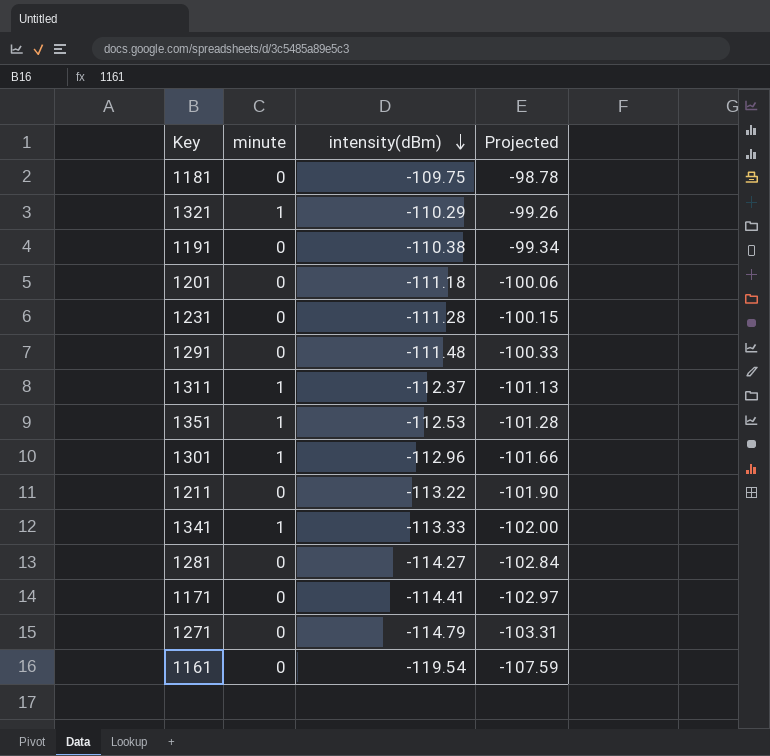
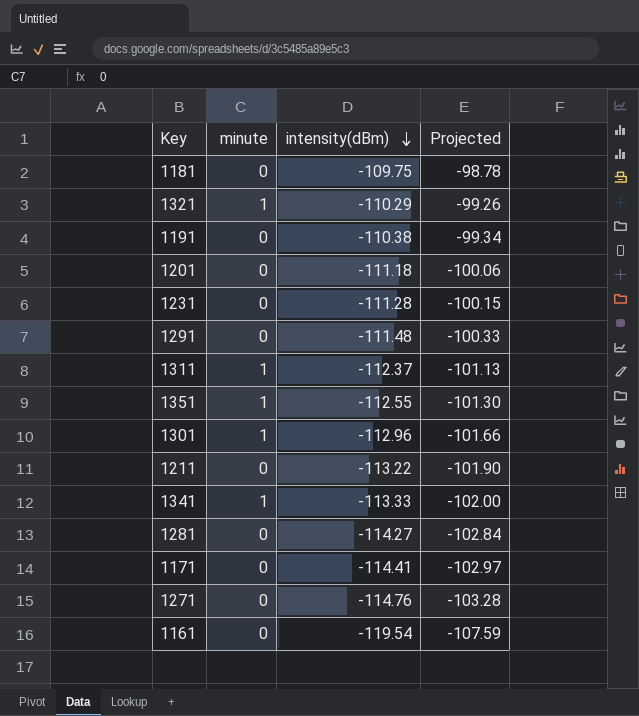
1351 | intensity(dBm): -112.53 -> -112.55
1351 | Projected: -101.28 -> -101.30
1271 | intensity(dBm): -114.79 -> -114.76
1271 | Projected: -103.31 -> -103.28

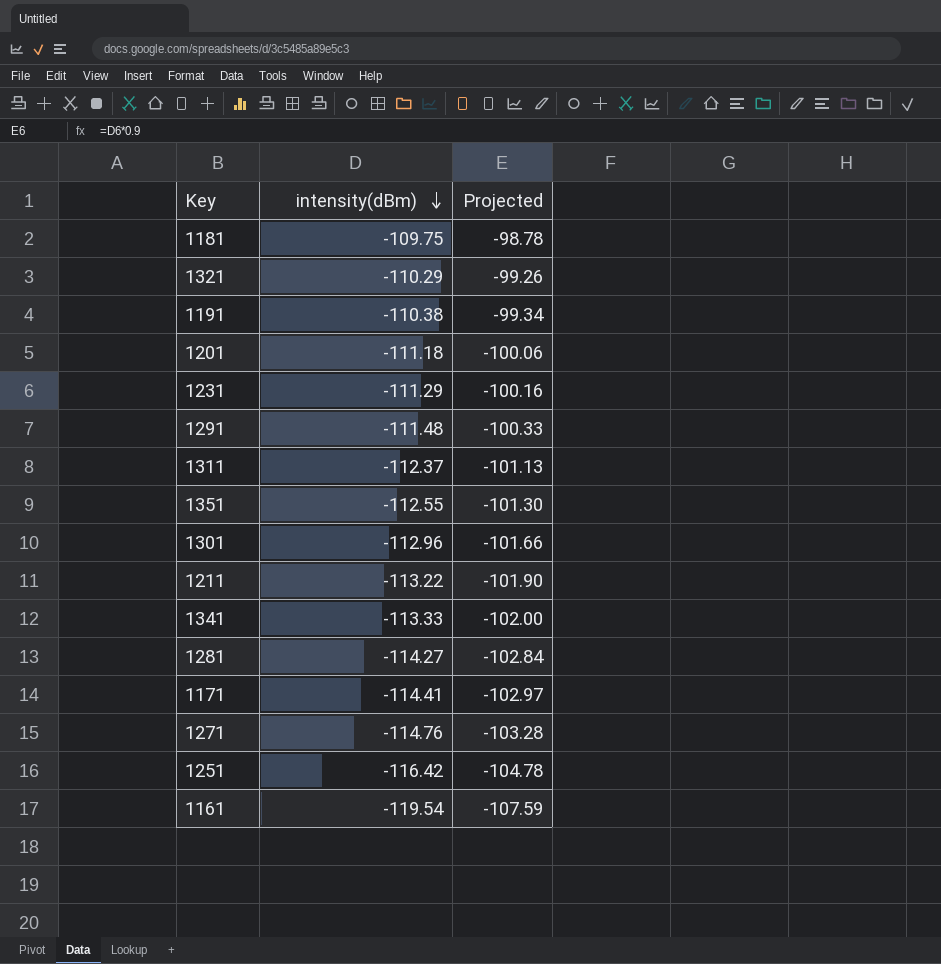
column minute | position: 2 -> none
1231 | intensity(dBm): -111.28 -> -111.29
1231 | Projected: -100.15 -> -100.16
row 1251: none -> -116.42 | -104.78

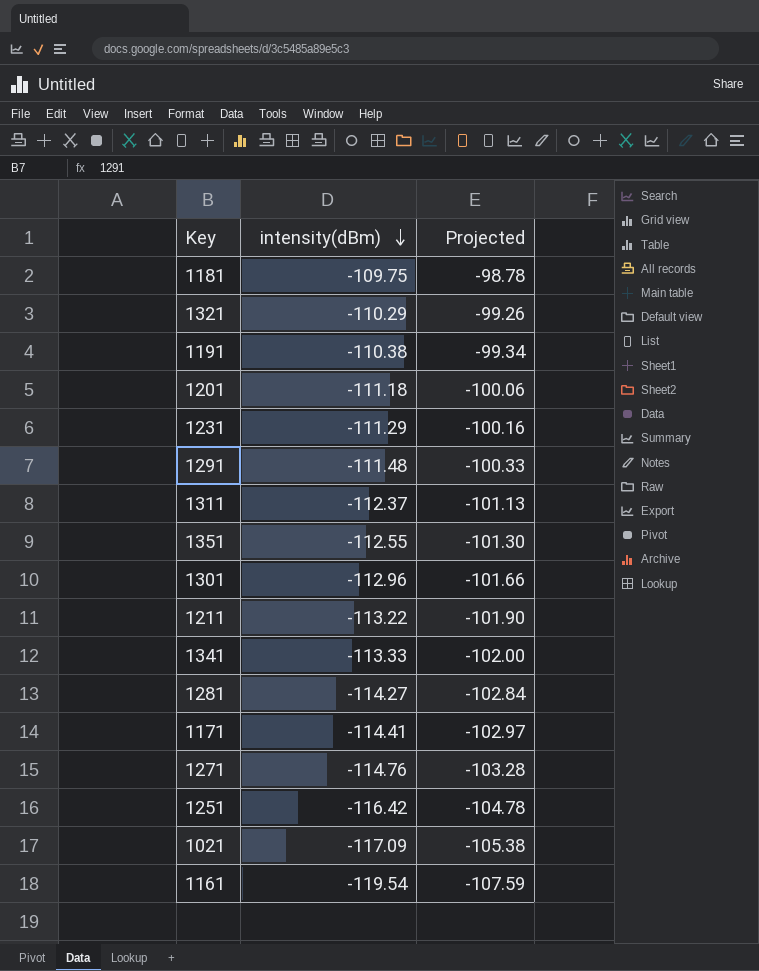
row 1021: none -> -117.09 | -105.38

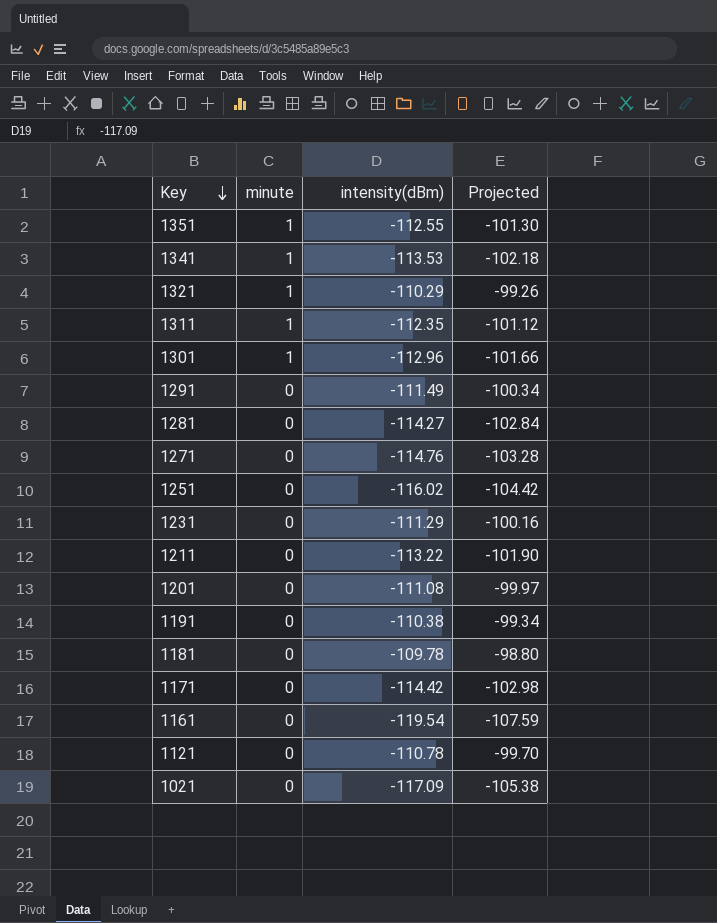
row order: intensity(dBm) descending -> Key descending
column minute | position: none -> 2
1341 | intensity(dBm): -113.33 -> -113.53
1341 | Projected: -102.00 -> -102.18
1311 | intensity(dBm): -112.37 -> -112.35
1311 | Projected: -101.13 -> -101.12
1291 | intensity(dBm): -111.48 -> -111.49
1291 | Projected: -100.33 -> -100.34
1251 | intensity(dBm): -116.42 -> -116.02
1251 | Projected: -104.78 -> -104.42
1201 | intensity(dBm): -111.18 -> -111.08
1201 | Projected: -100.06 -> -99.97
1181 | intensity(dBm): -109.75 -> -109.78
1181 | Projected: -98.78 -> -98.80
1171 | intensity(dBm): -114.41 -> -114.42
1171 | Projected: -102.97 -> -102.98
row 1121: none -> 0 | -110.78 | -99.70

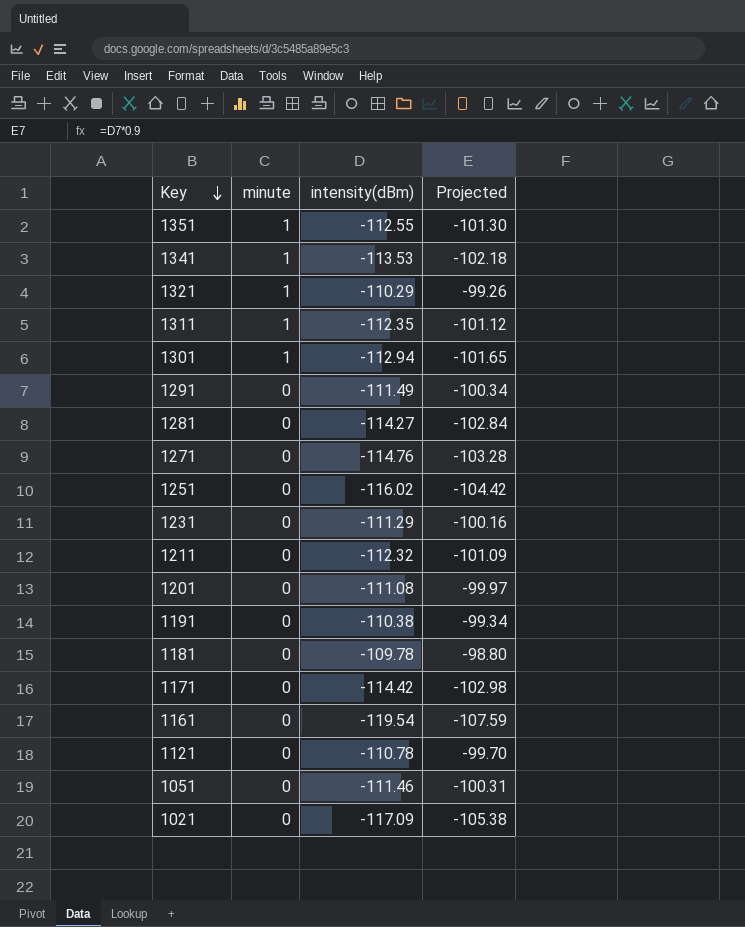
1301 | intensity(dBm): -112.96 -> -112.94
1301 | Projected: -101.66 -> -101.65
1211 | intensity(dBm): -113.22 -> -112.32
1211 | Projected: -101.90 -> -101.09
row 1051: none -> 0 | -111.46 | -100.31

